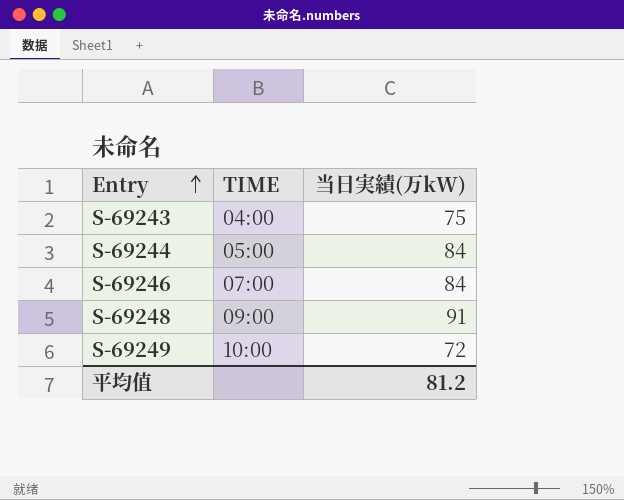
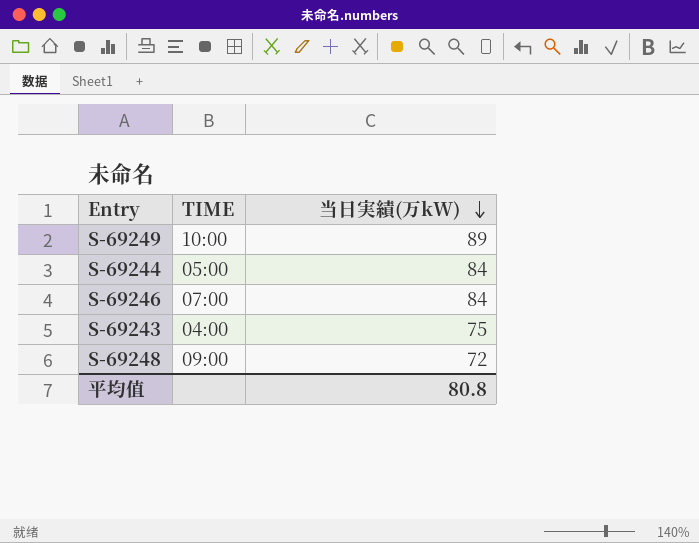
row order: Entry ascending -> 当日実績(万kW) descending
S-69249 | 当日実績(万kW): 72 -> 89
S-69248 | 当日実績(万kW): 91 -> 72
平均值 | 当日実績(万kW): 81.2 -> 80.8

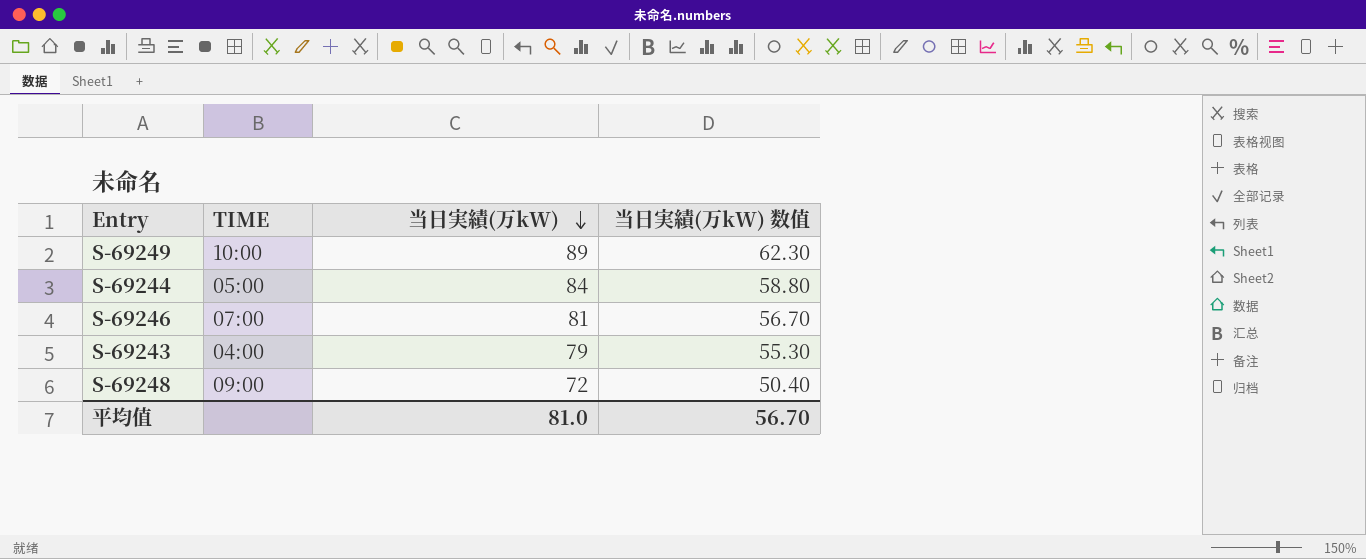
column 当日実績(万kW) 数值 | formula: none -> [当日実績(万kW)] * 0.7
S-69246 | 当日実績(万kW): 84 -> 81
S-69243 | 当日実績(万kW): 75 -> 79
平均值 | 当日実績(万kW): 80.8 -> 81.0

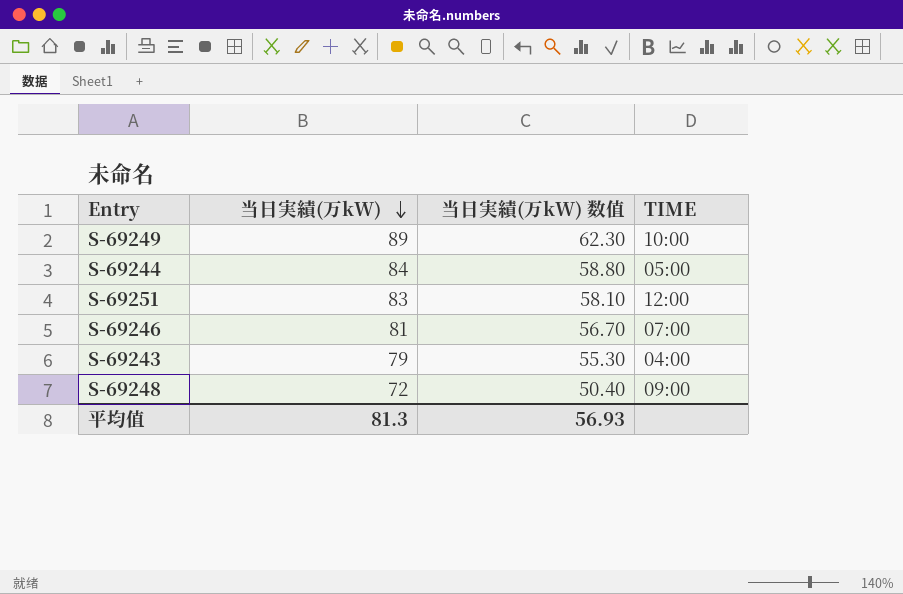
column TIME | position: 2 -> 4
row S-69251: none -> 83 | 58.10 | 12:00
平均值 | 当日実績(万kW): 81.0 -> 81.3
平均值 | 当日実績(万kW) 数值: 56.70 -> 56.93

